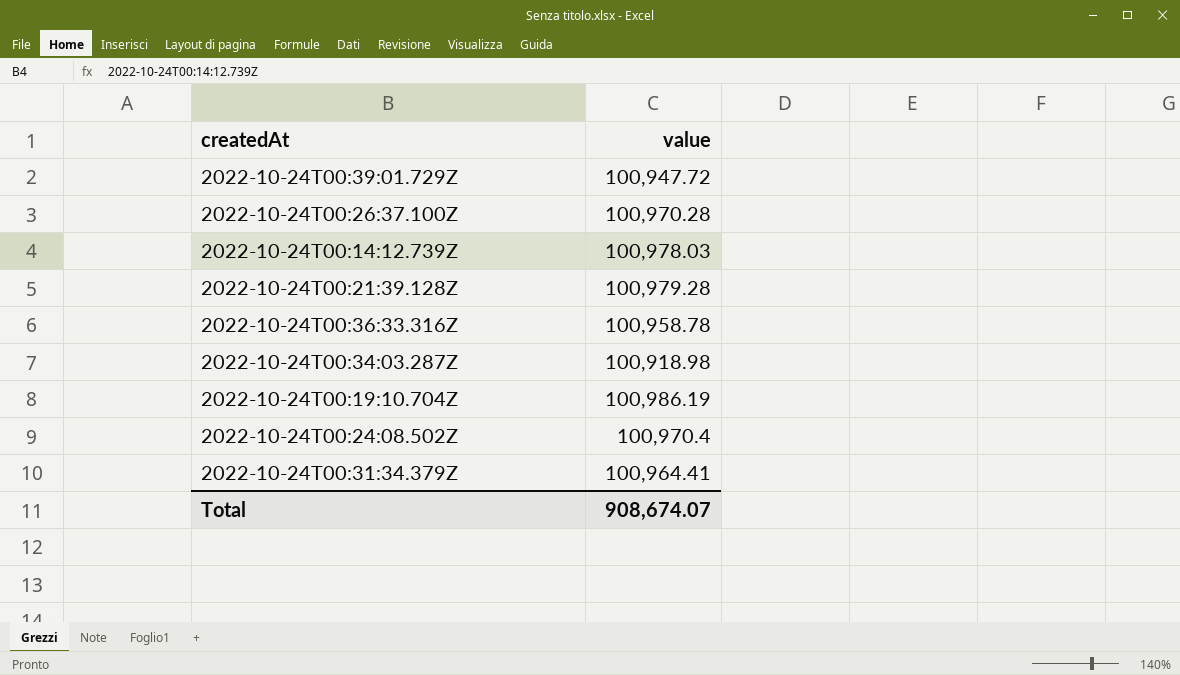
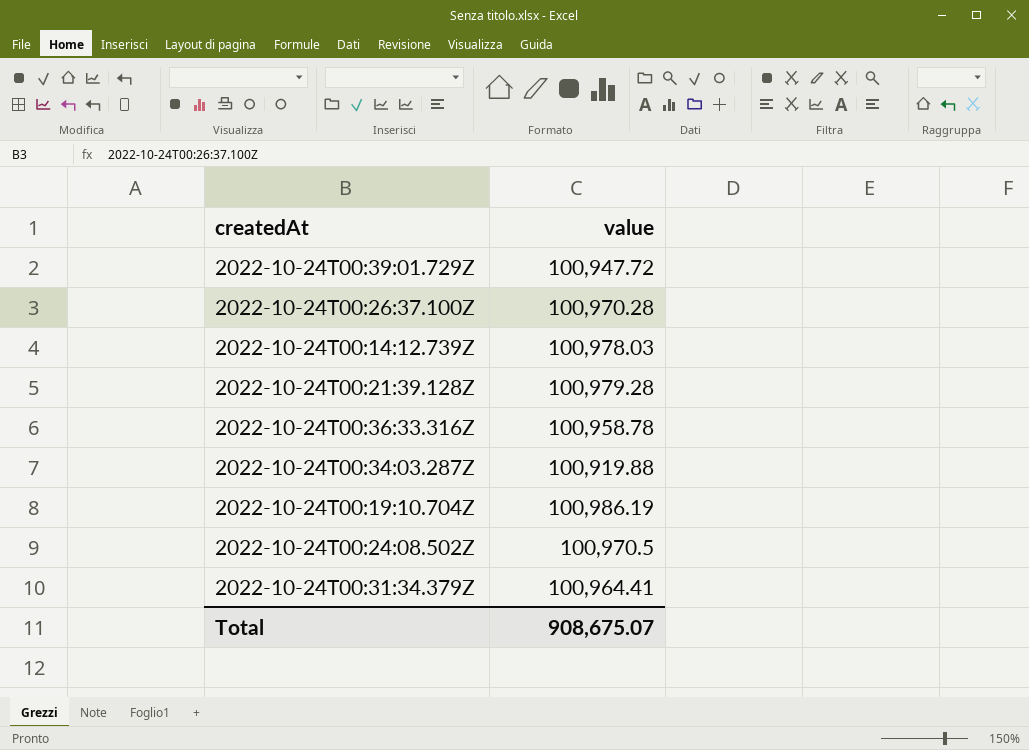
2022-10-24T00:34:03.287Z | value: 100,918.98 -> 100,919.88
2022-10-24T00:24:08.502Z | value: 100,970.4 -> 100,970.5
Total | value: 908,674.07 -> 908,675.07

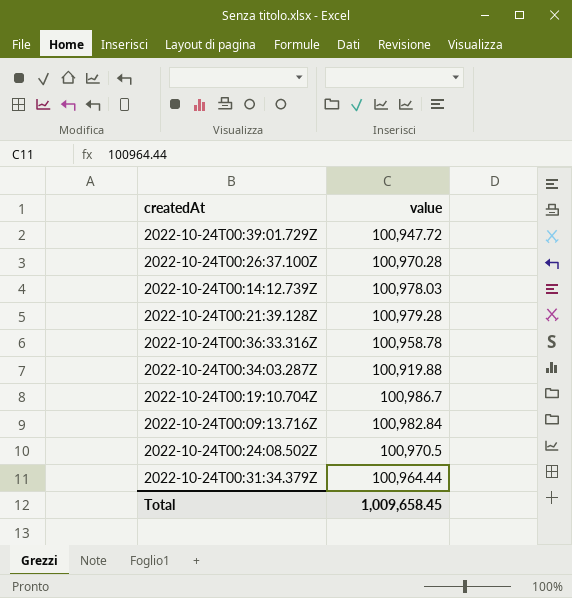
2022-10-24T00:19:10.704Z | value: 100,986.19 -> 100,986.7
row 2022-10-24T00:09:13.716Z: none -> 100,982.84
2022-10-24T00:31:34.379Z | value: 100,964.41 -> 100,964.44
Total | value: 908,675.07 -> 1,009,658.45

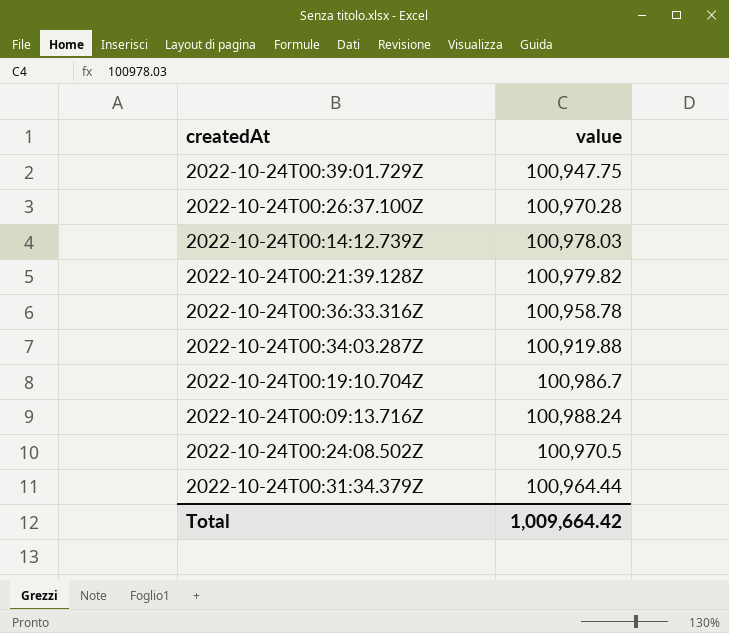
2022-10-24T00:39:01.729Z | value: 100,947.72 -> 100,947.75
2022-10-24T00:21:39.128Z | value: 100,979.28 -> 100,979.82
2022-10-24T00:09:13.716Z | value: 100,982.84 -> 100,988.24
Total | value: 1,009,658.45 -> 1,009,664.42

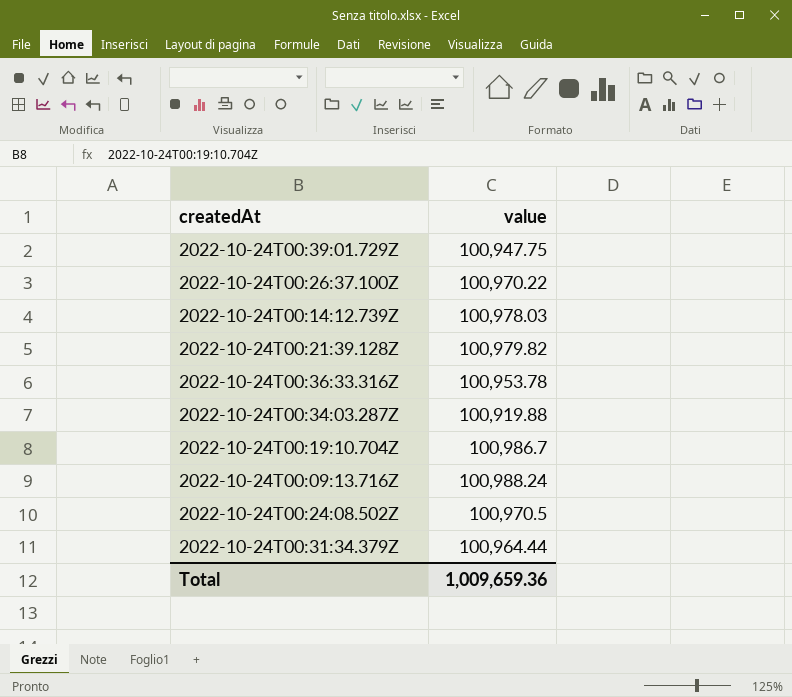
2022-10-24T00:26:37.100Z | value: 100,970.28 -> 100,970.22
2022-10-24T00:36:33.316Z | value: 100,958.78 -> 100,953.78
Total | value: 1,009,664.42 -> 1,009,659.36

